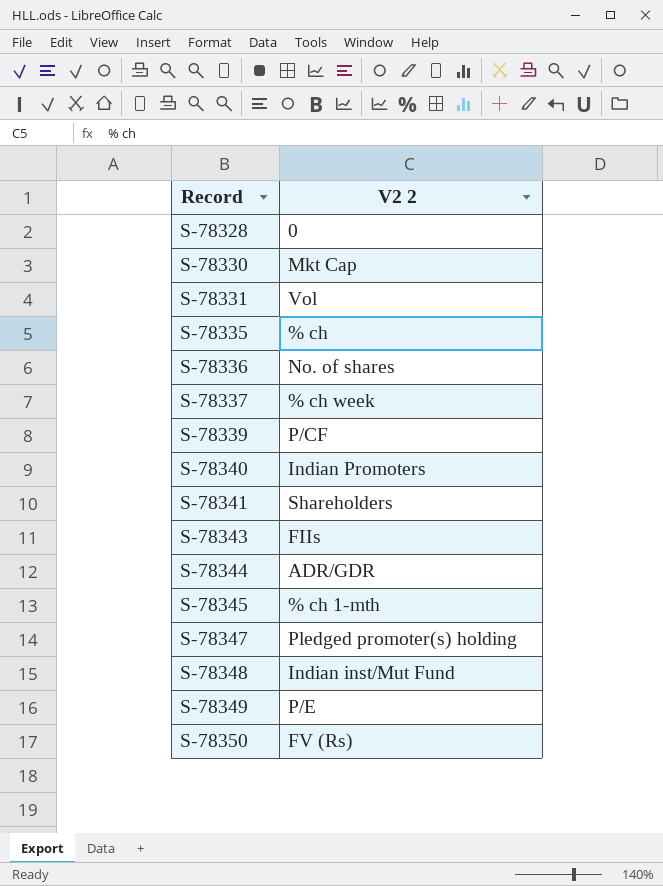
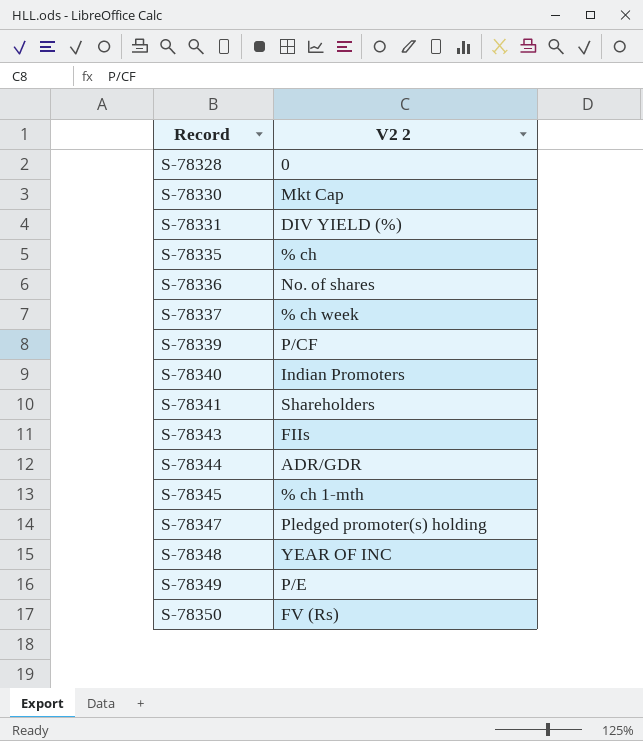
S-78331 | V2 2: Vol -> DIV YIELD (%)
S-78348 | V2 2: Indian inst/Mut Fund -> YEAR OF INC

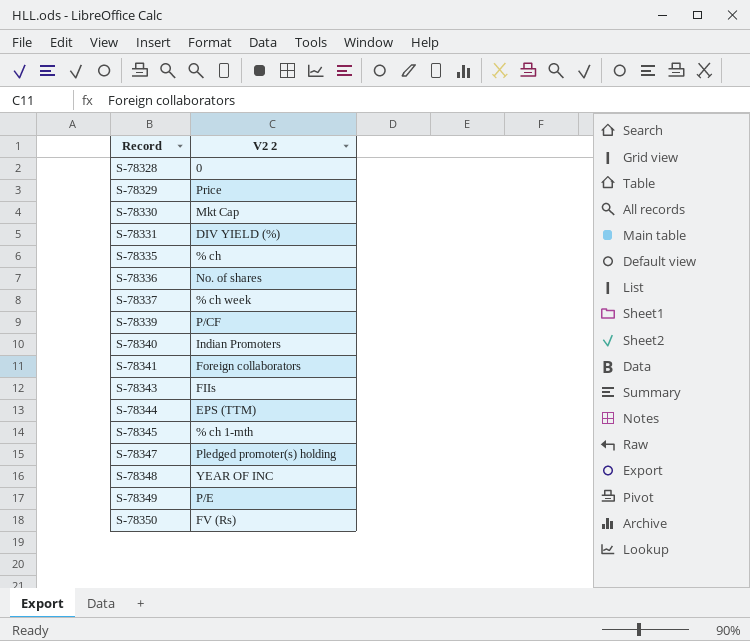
row S-78329: none -> Price
S-78341 | V2 2: Shareholders -> Foreign collaborators
S-78344 | V2 2: ADR/GDR -> EPS (TTM)

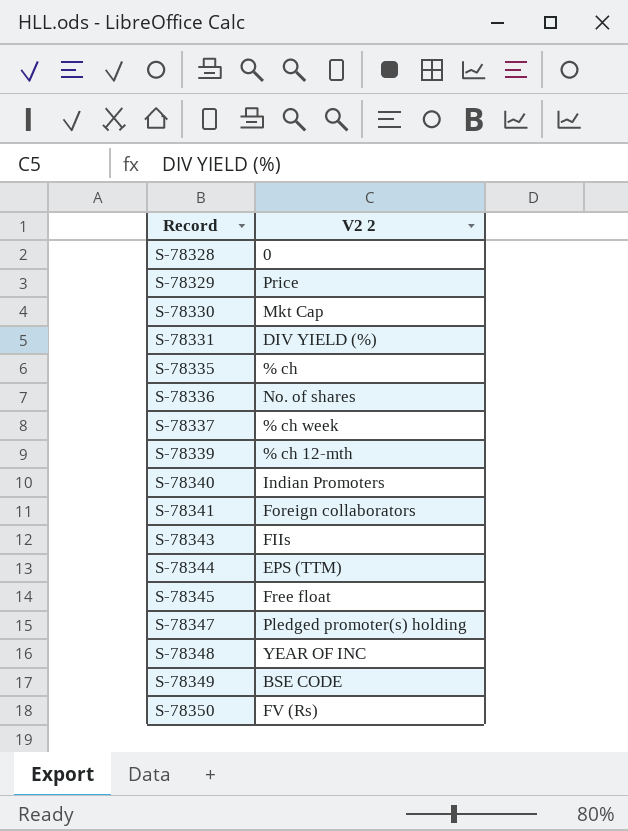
S-78339 | V2 2: P/CF -> % ch 12-mth
S-78345 | V2 2: % ch 1-mth -> Free float
S-78349 | V2 2: P/E -> BSE CODE

